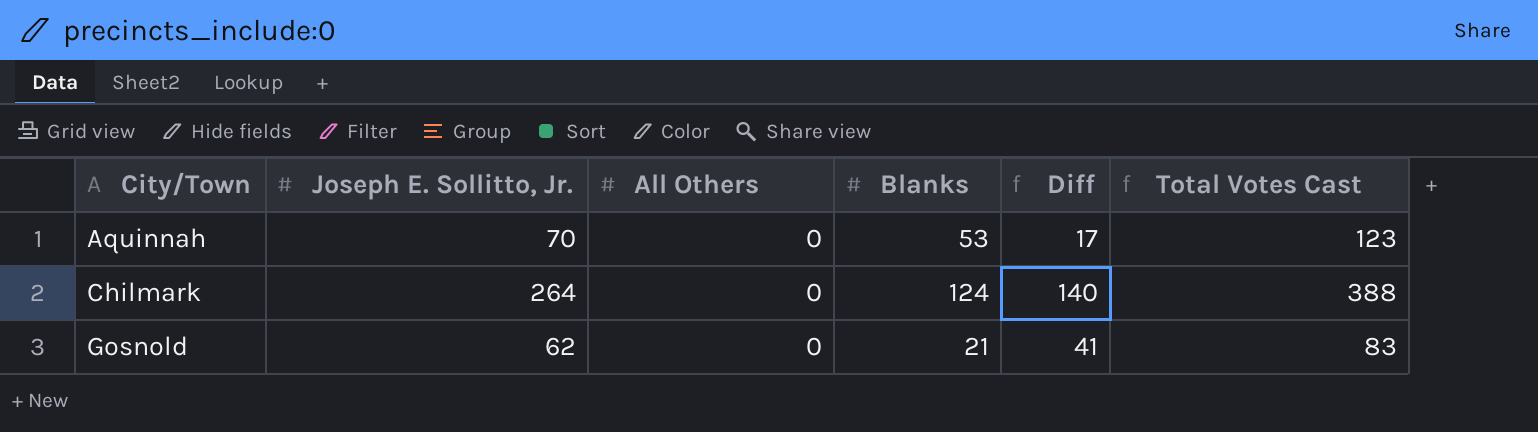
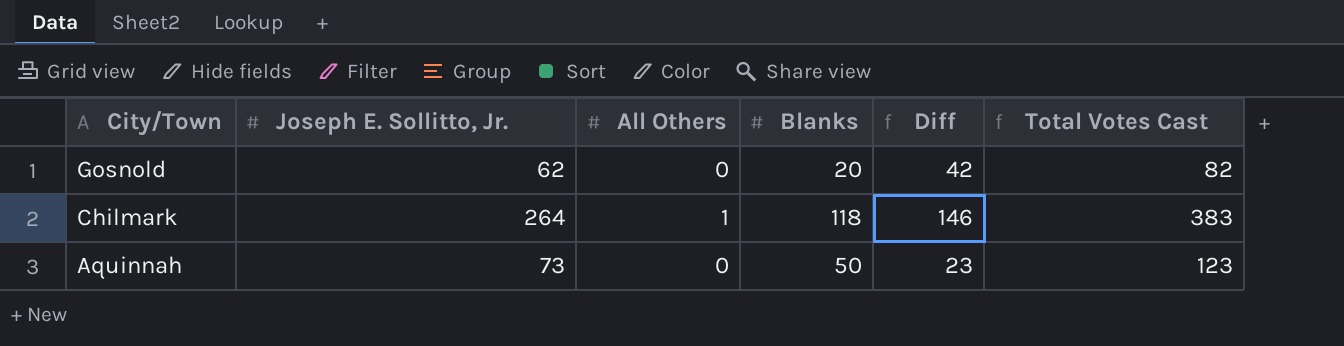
row order: City/Town ascending -> City/Town descending
Gosnold | Blanks: 21 -> 20
Gosnold | Diff: 41 -> 42
Gosnold | Total Votes Cast: 83 -> 82
Chilmark | All Others: 0 -> 1
Chilmark | Blanks: 124 -> 118
Chilmark | Diff: 140 -> 146
Chilmark | Total Votes Cast: 388 -> 383
Aquinnah | Joseph E. Sollitto, Jr.: 70 -> 73
Aquinnah | Blanks: 53 -> 50
Aquinnah | Diff: 17 -> 23

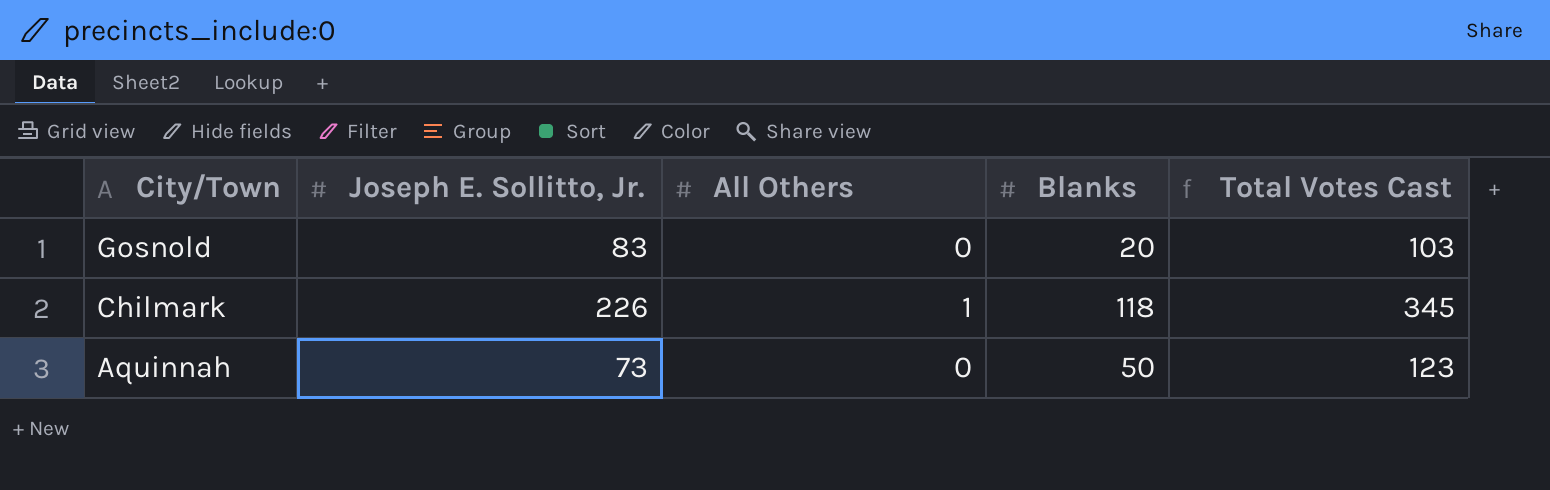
column Diff | formula: [Joseph E. Sollitto, Jr.] - [Blanks] -> none
Gosnold | Joseph E. Sollitto, Jr.: 62 -> 83
Gosnold | Total Votes Cast: 82 -> 103
Chilmark | Joseph E. Sollitto, Jr.: 264 -> 226
Chilmark | Total Votes Cast: 383 -> 345

